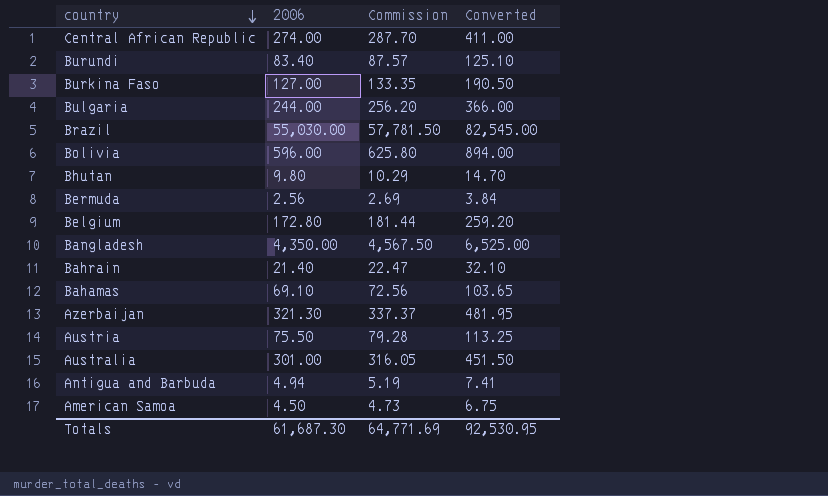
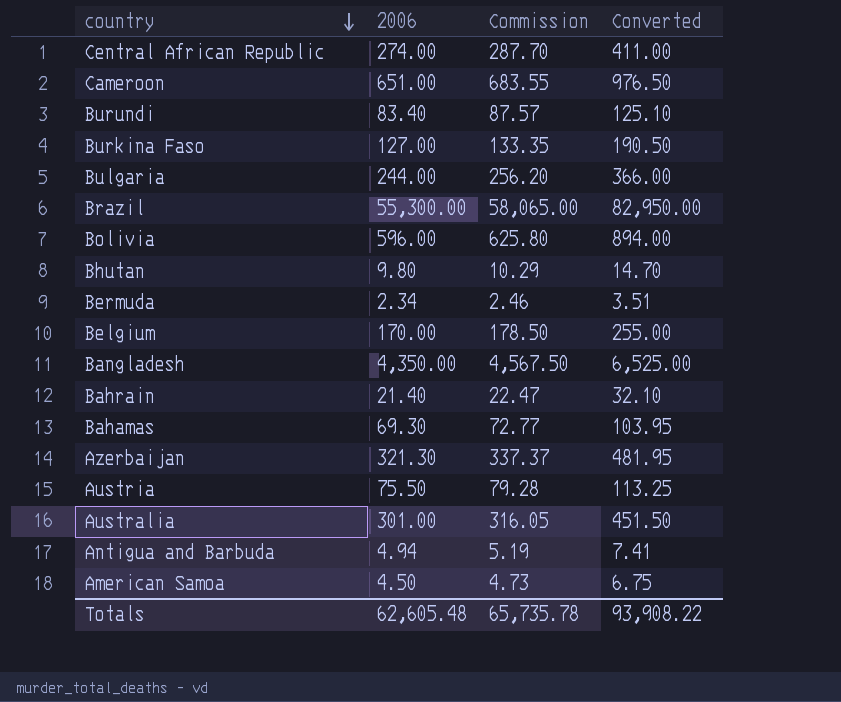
row Cameroon: none -> 651.00 | 683.55 | 976.50
Brazil | 2006: 55,030.00 -> 55,300.00
Brazil | Commission: 57,781.50 -> 58,065.00
Brazil | Converted: 82,545.00 -> 82,950.00
Bermuda | 2006: 2.56 -> 2.34
Bermuda | Commission: 2.69 -> 2.46
Bermuda | Converted: 3.84 -> 3.51
Belgium | 2006: 172.80 -> 170.00
Belgium | Commission: 181.44 -> 178.50
Belgium | Converted: 259.20 -> 255.00
Bahamas | 2006: 69.10 -> 69.30
Bahamas | Commission: 72.56 -> 72.77
Bahamas | Converted: 103.65 -> 103.95
Totals | 2006: 61,687.30 -> 62,605.48
Totals | Commission: 64,771.69 -> 65,735.78
Totals | Converted: 92,530.95 -> 93,908.22

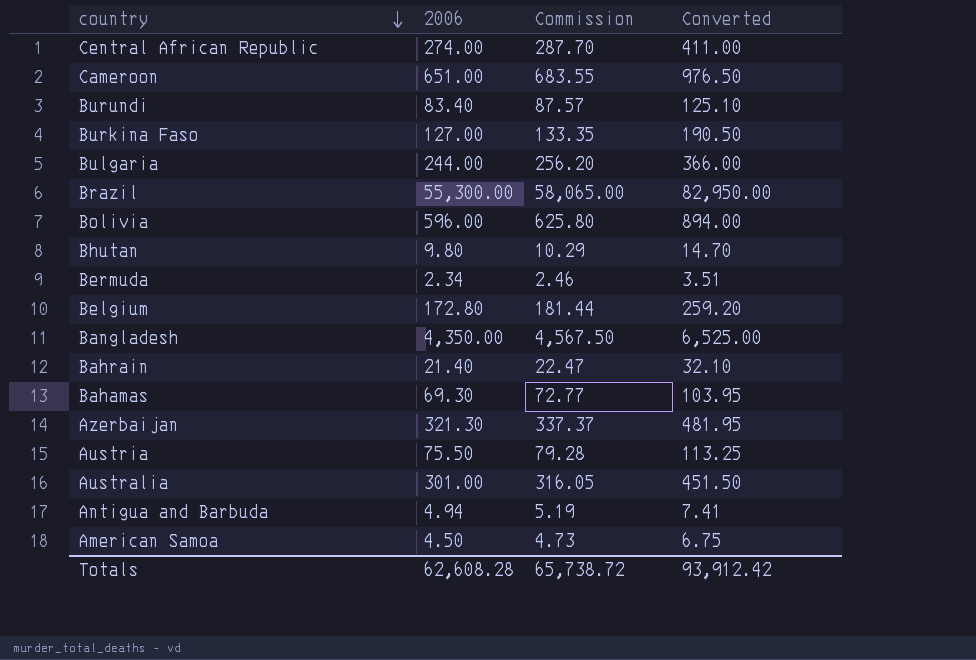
Belgium | 2006: 170.00 -> 172.80
Belgium | Commission: 178.50 -> 181.44
Belgium | Converted: 255.00 -> 259.20
Totals | 2006: 62,605.48 -> 62,608.28
Totals | Commission: 65,735.78 -> 65,738.72
Totals | Converted: 93,908.22 -> 93,912.42

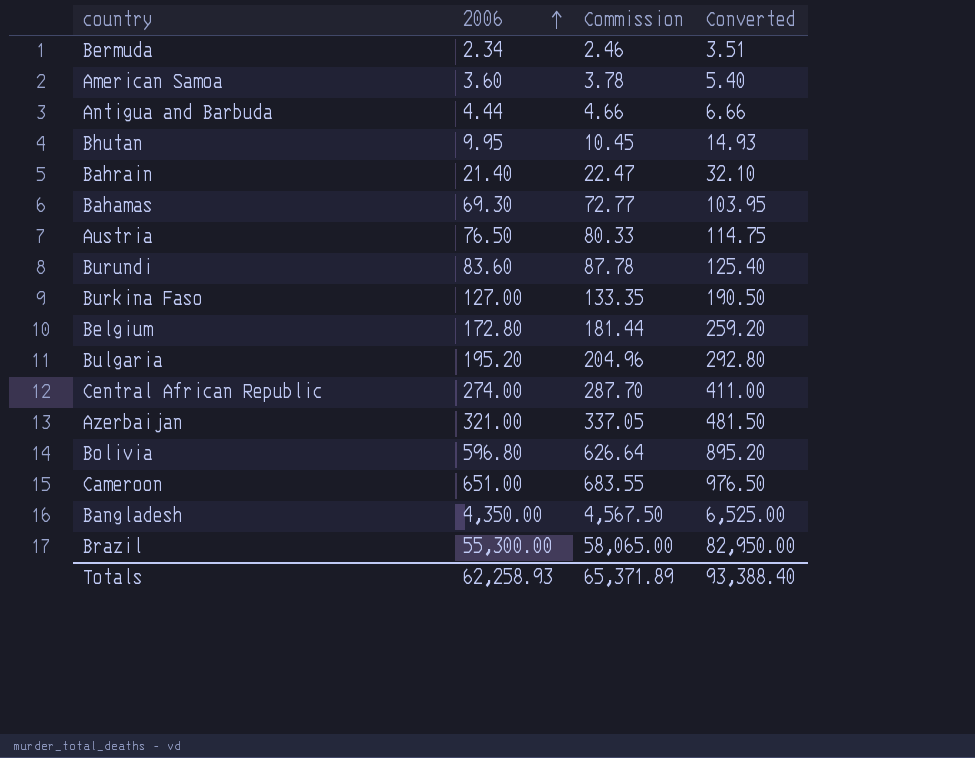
row order: country descending -> 2006 ascending
row Australia: 301.00 | 316.05 | 451.50 -> none
American Samoa | 2006: 4.50 -> 3.60
American Samoa | Commission: 4.73 -> 3.78
American Samoa | Converted: 6.75 -> 5.40
Antigua and Barbuda | 2006: 4.94 -> 4.44
Antigua and Barbuda | Commission: 5.19 -> 4.66
Antigua and Barbuda | Converted: 7.41 -> 6.66
Bhutan | 2006: 9.80 -> 9.95
Bhutan | Commission: 10.29 -> 10.45
Bhutan | Converted: 14.70 -> 14.93
Austria | 2006: 75.50 -> 76.50
Austria | Commission: 79.28 -> 80.33
Austria | Converted: 113.25 -> 114.75
Burundi | 2006: 83.40 -> 83.60
Burundi | Commission: 87.57 -> 87.78
Burundi | Converted: 125.10 -> 125.40
Bulgaria | 2006: 244.00 -> 195.20
Bulgaria | Commission: 256.20 -> 204.96
Bulgaria | Converted: 366.00 -> 292.80
Azerbaijan | 2006: 321.30 -> 321.00
Azerbaijan | Commission: 337.37 -> 337.05
Azerbaijan | Converted: 481.95 -> 481.50
Bolivia | 2006: 596.00 -> 596.80
Bolivia | Commission: 625.80 -> 626.64
Bolivia | Converted: 894.00 -> 895.20
Totals | 2006: 62,608.28 -> 62,258.93
Totals | Commission: 65,738.72 -> 65,371.89
Totals | Converted: 93,912.42 -> 93,388.40

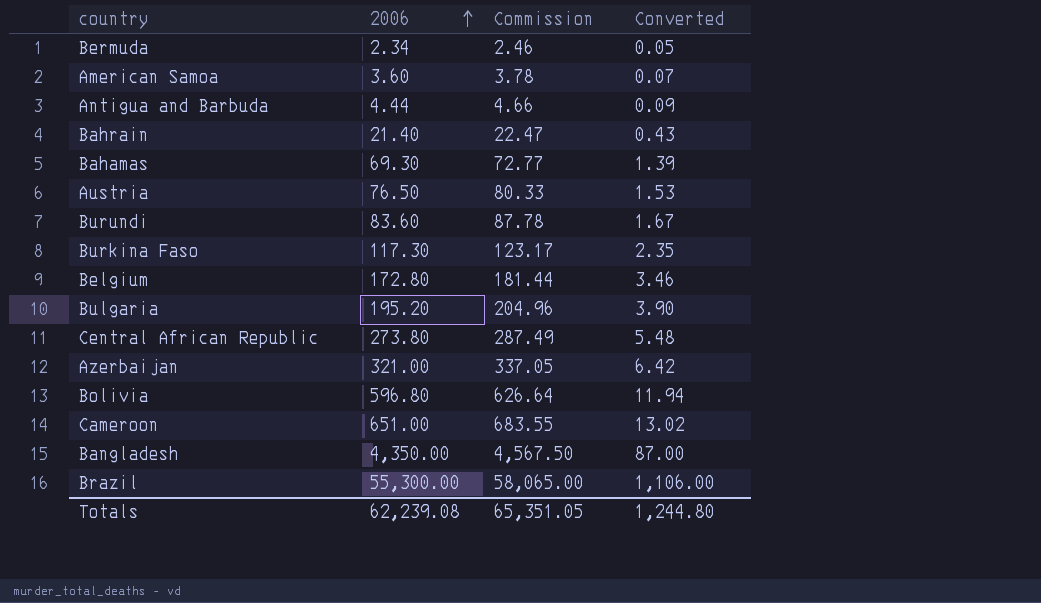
column Converted | formula: [2006] * 1.5 -> [2006] * 0.02
row Bhutan: 9.95 | 10.45 | 14.93 -> none
Burkina Faso | 2006: 127.00 -> 117.30
Burkina Faso | Commission: 133.35 -> 123.17
Central African Republic | 2006: 274.00 -> 273.80
Central African Republic | Commission: 287.70 -> 287.49
Totals | 2006: 62,258.93 -> 62,239.08
Totals | Commission: 65,371.89 -> 65,351.05
Totals | Converted: 93,388.40 -> 1,244.80

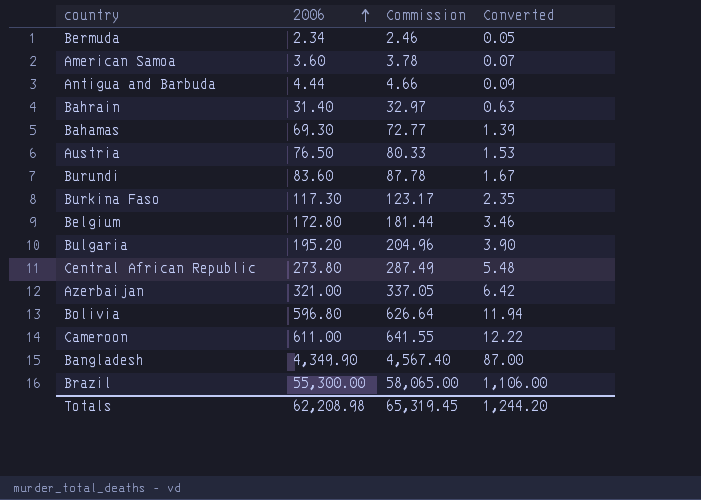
Bahrain | 2006: 21.40 -> 31.40
Bahrain | Commission: 22.47 -> 32.97
Bahrain | Converted: 0.43 -> 0.63
Cameroon | 2006: 651.00 -> 611.00
Cameroon | Commission: 683.55 -> 641.55
Cameroon | Converted: 13.02 -> 12.22
Bangladesh | 2006: 4,350.00 -> 4,349.90
Bangladesh | Commission: 4,567.50 -> 4,567.40
Totals | 2006: 62,239.08 -> 62,208.98
Totals | Commission: 65,351.05 -> 65,319.45
Totals | Converted: 1,244.80 -> 1,244.20

